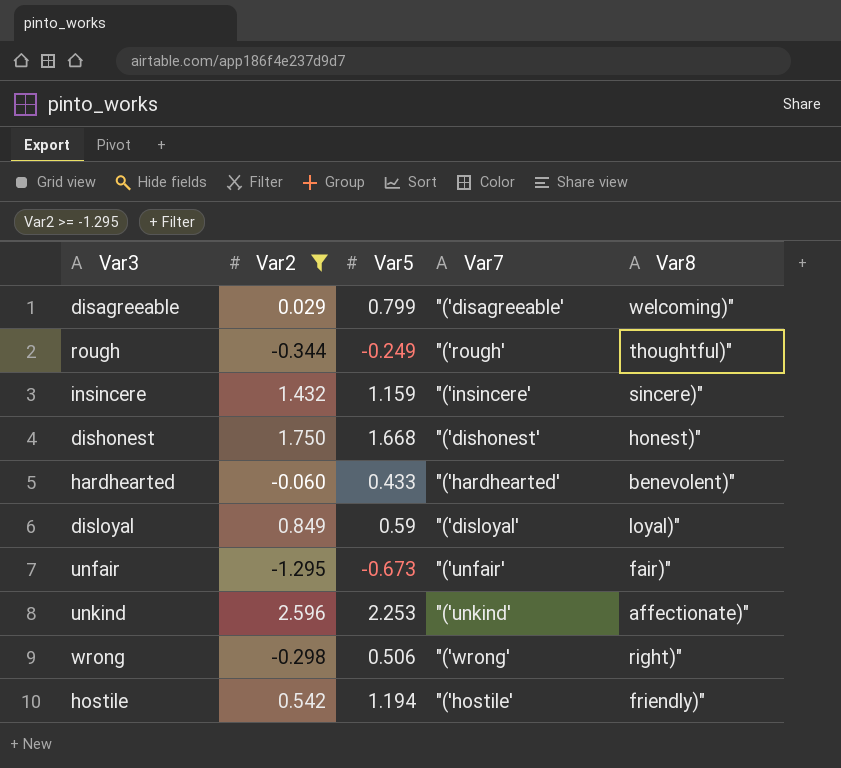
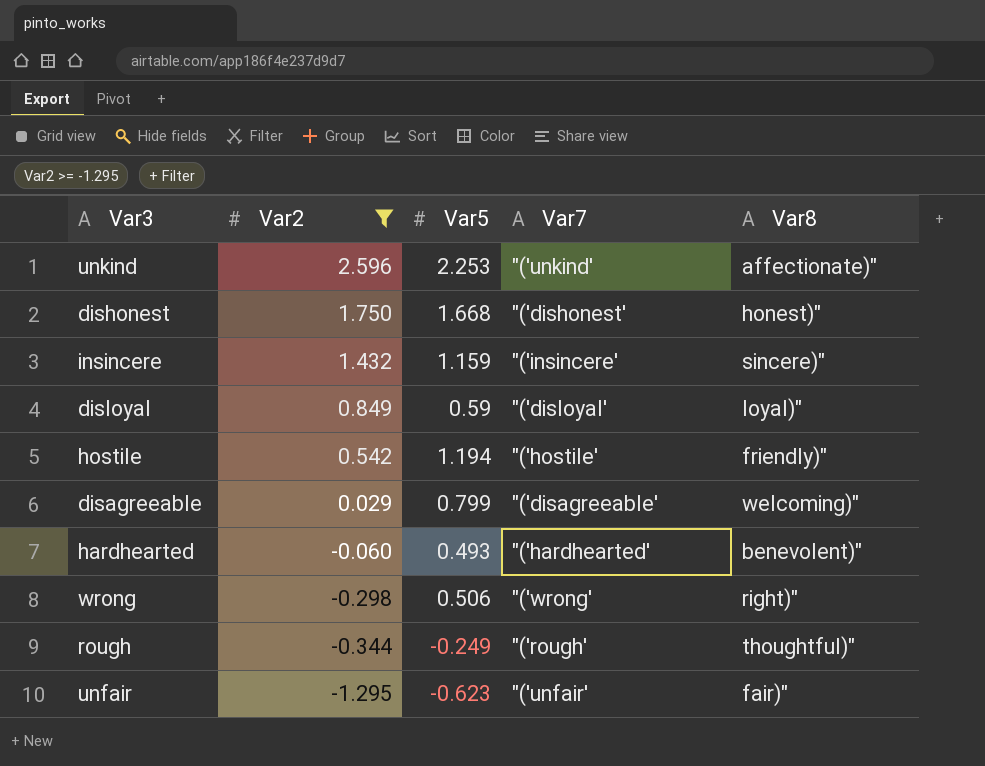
row order: none -> Var2 descending
hardhearted | Var5: 0.433 -> 0.493
unfair | Var5: -0.673 -> -0.623

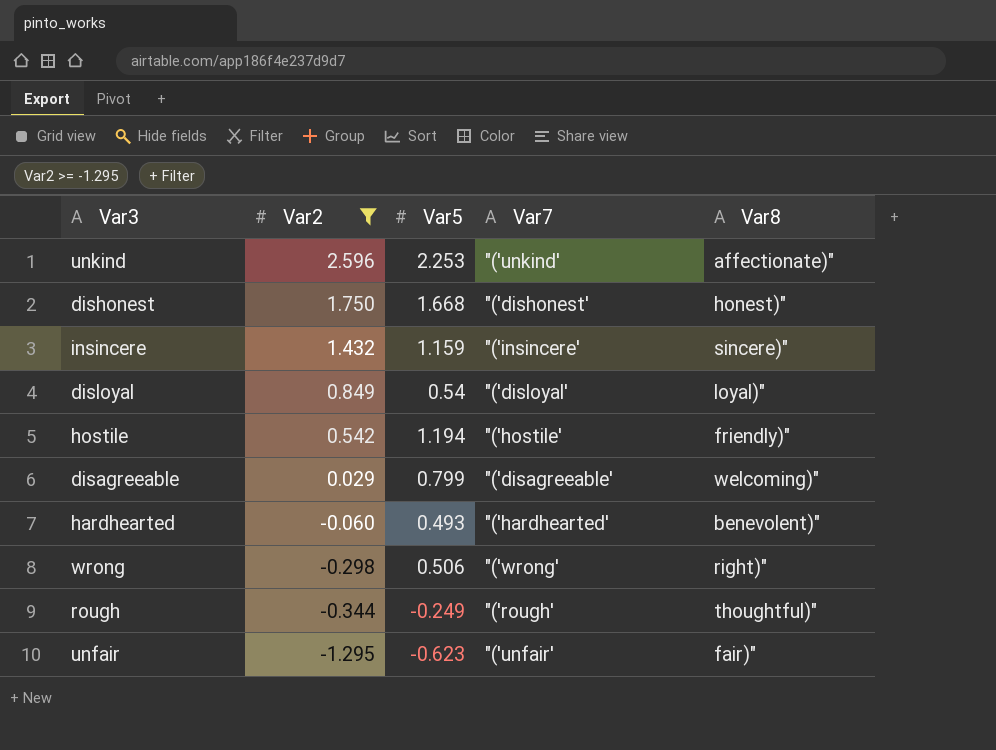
disloyal | Var5: 0.59 -> 0.54

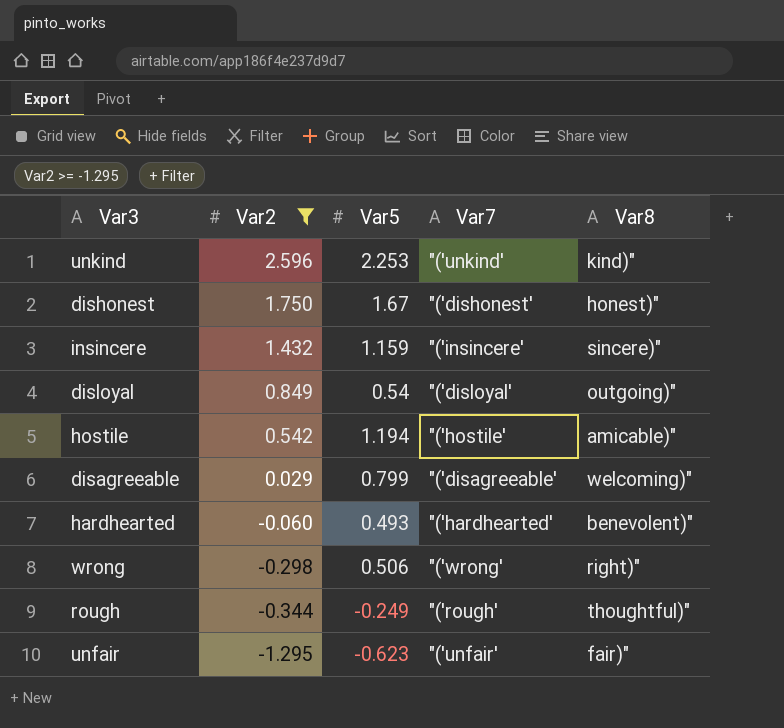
unkind | Var8: affectionate)" -> kind)"
dishonest | Var5: 1.668 -> 1.67
disloyal | Var8: loyal)" -> outgoing)"
hostile | Var8: friendly)" -> amicable)"

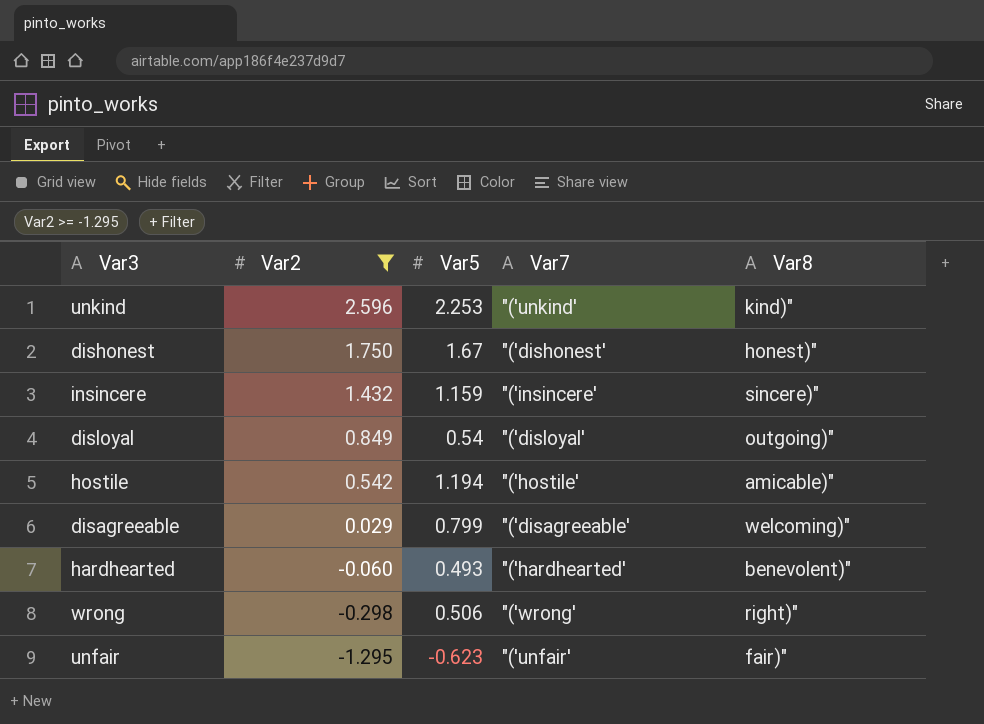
row rough: -0.344 | -0.249 | "('rough' | thoughtful)" -> none

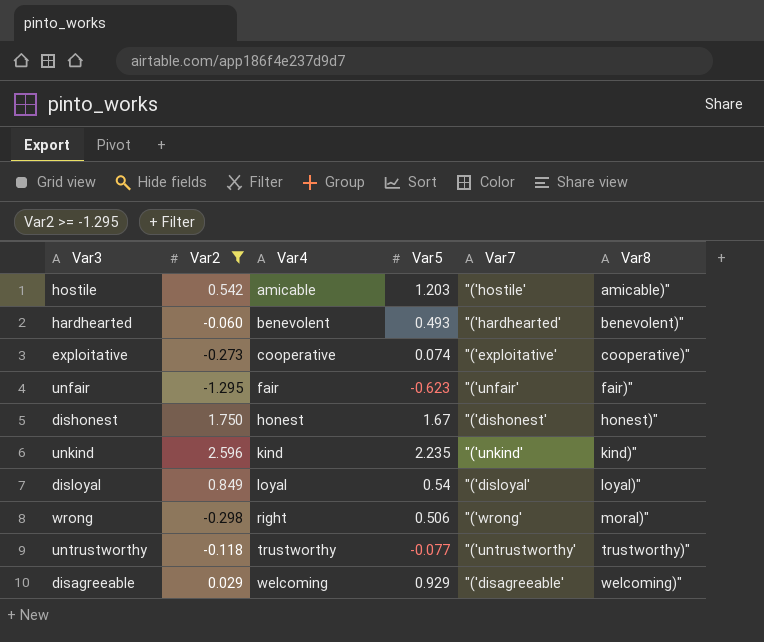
row order: Var2 descending -> Var4 ascending
column Var4 | position: none -> 3
row insincere: 1.432 | 1.159 | "('insincere' | sincere)" -> none
hostile | Var5: 1.194 -> 1.203
row exploitative: none -> -0.273 | cooperative | 0.074 | "('exploitative' | cooperative)"
unkind | Var5: 2.253 -> 2.235
disloyal | Var8: outgoing)" -> loyal)"
wrong | Var8: right)" -> moral)"
row untrustworthy: none -> -0.118 | trustworthy | -0.077 | "('untrustworthy' | trustworthy)"
disagreeable | Var5: 0.799 -> 0.929

